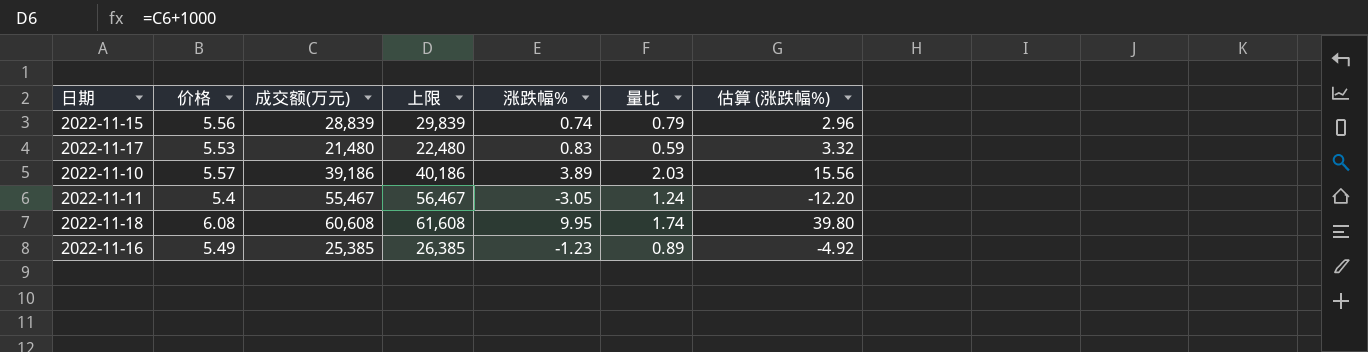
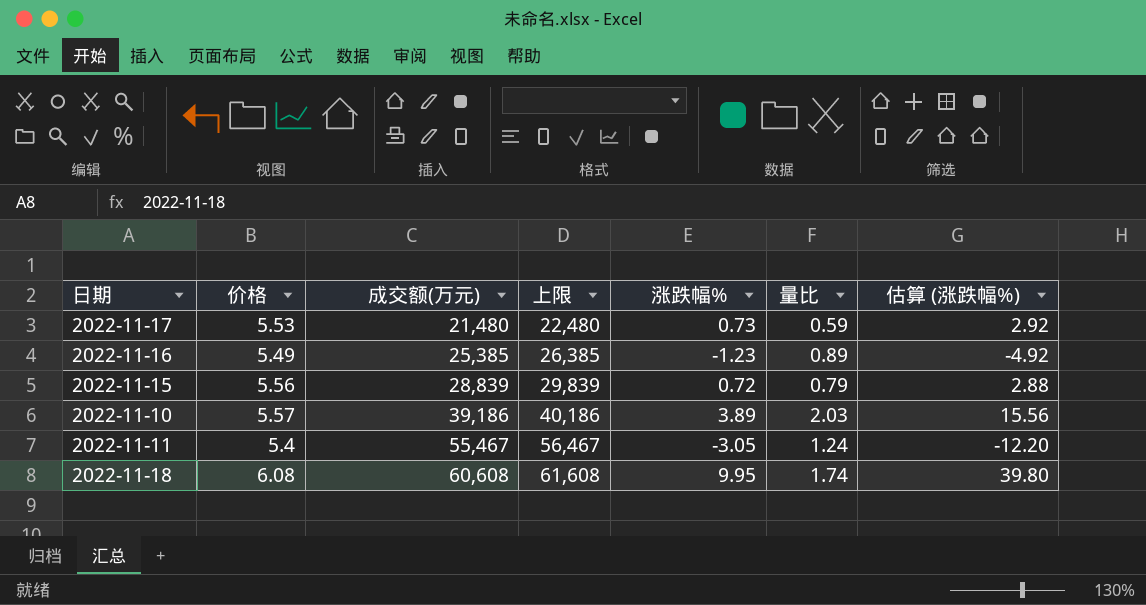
row order: none -> 成交额(万元) ascending
2022-11-17 | 涨跌幅%: 0.83 -> 0.73
2022-11-17 | 估算 (涨跌幅%): 3.32 -> 2.92
2022-11-15 | 涨跌幅%: 0.74 -> 0.72
2022-11-15 | 估算 (涨跌幅%): 2.96 -> 2.88

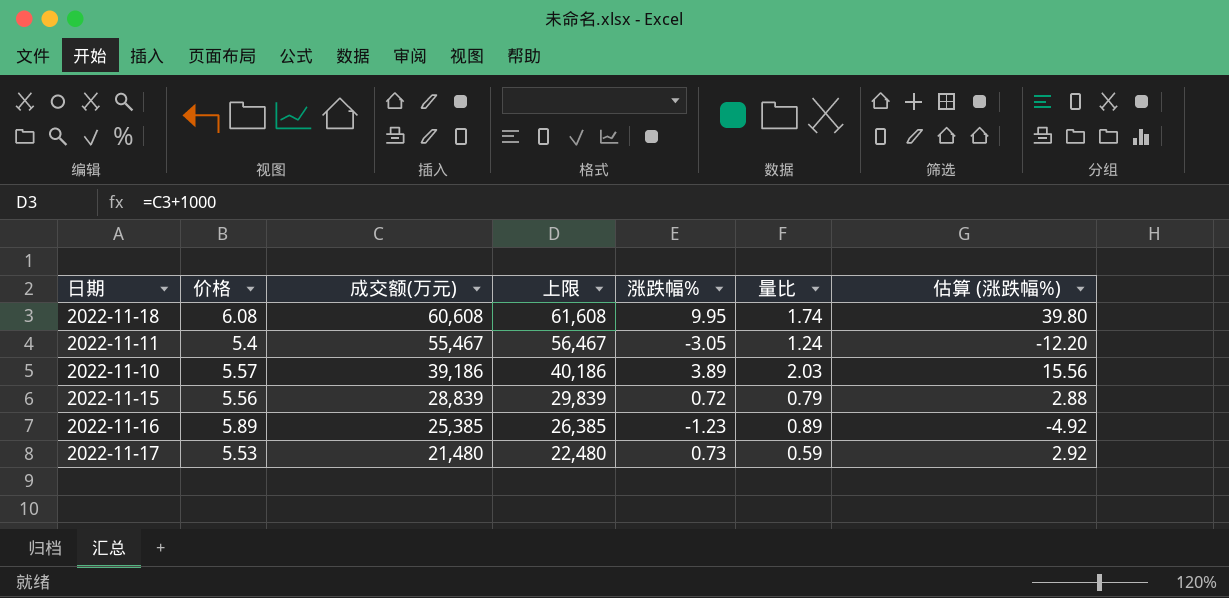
row order: 成交额(万元) ascending -> 成交额(万元) descending
2022-11-16 | 价格: 5.49 -> 5.89

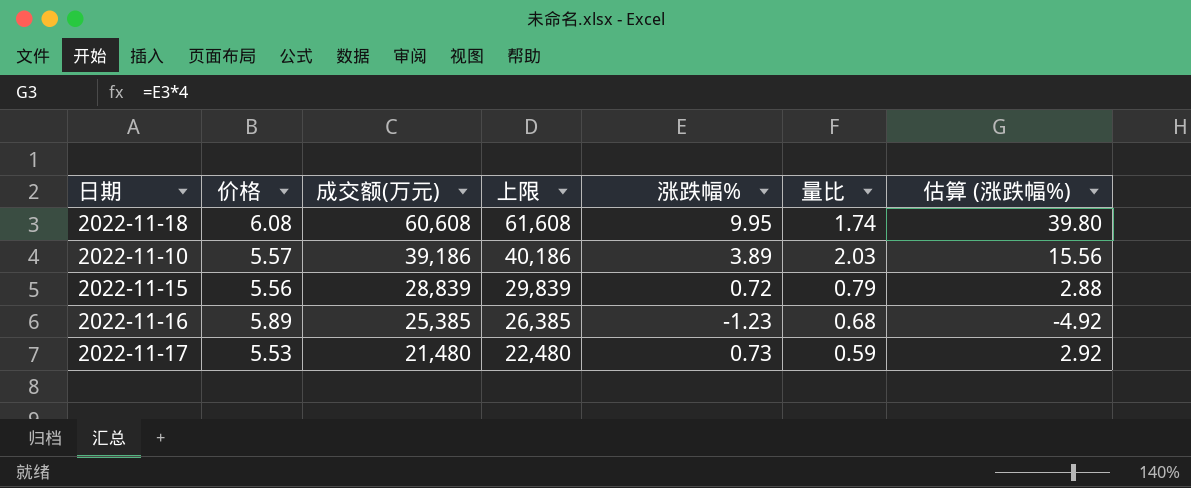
row 2022-11-11: 5.4 | 55,467 | 56,467 | -3.05 | 1.24 | -12.20 -> none
2022-11-16 | 量比: 0.89 -> 0.68

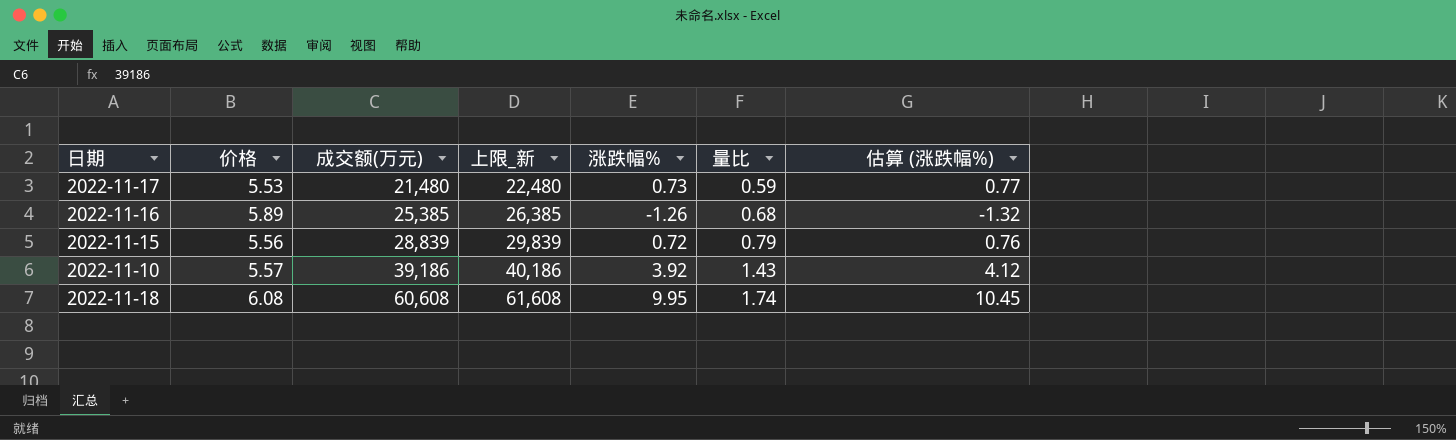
row order: 成交额(万元) descending -> 成交额(万元) ascending
column name: 上限 -> 上限_新
column 估算 (涨跌幅%) | formula: [涨跌幅%] * 4 -> [涨跌幅%] * 1.05
2022-11-16 | 涨跌幅%: -1.23 -> -1.26
2022-11-10 | 涨跌幅%: 3.89 -> 3.92
2022-11-10 | 量比: 2.03 -> 1.43

